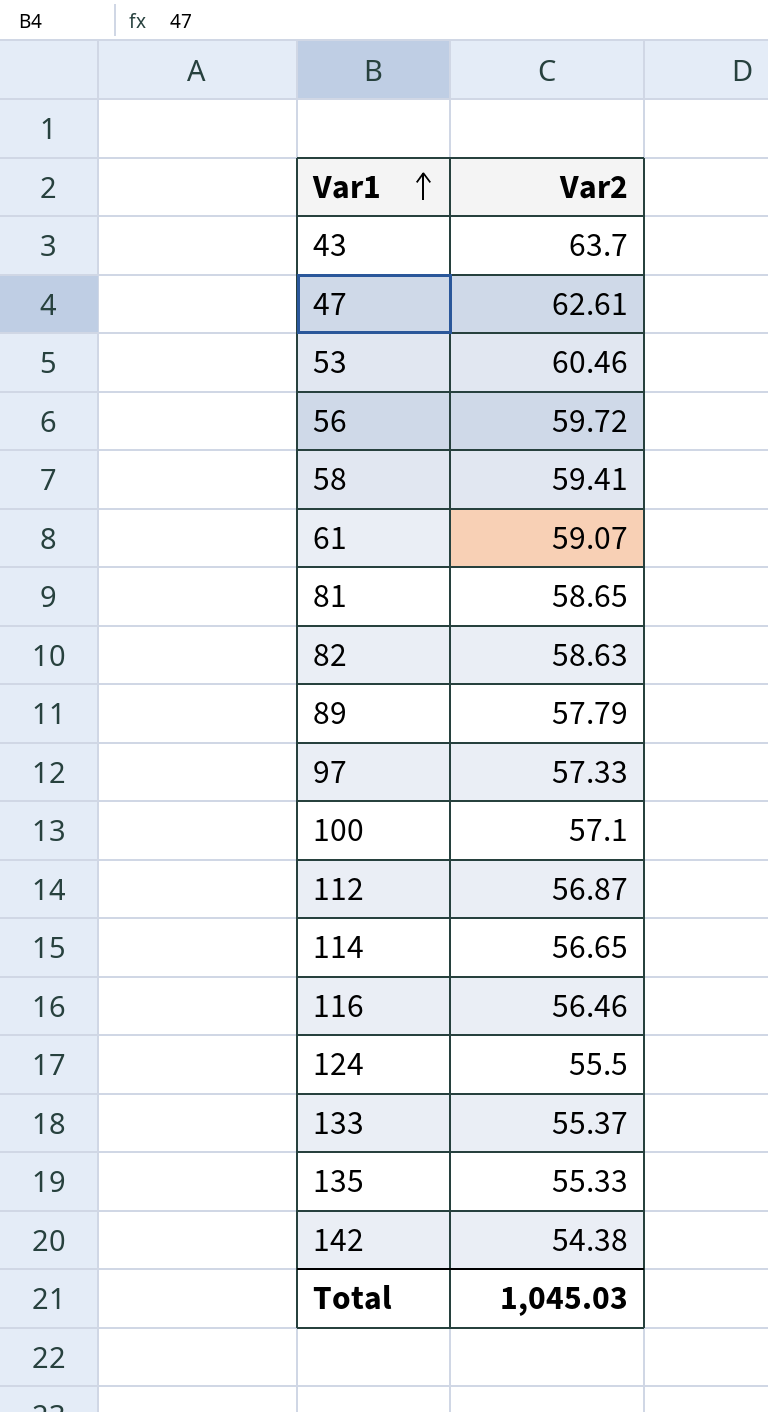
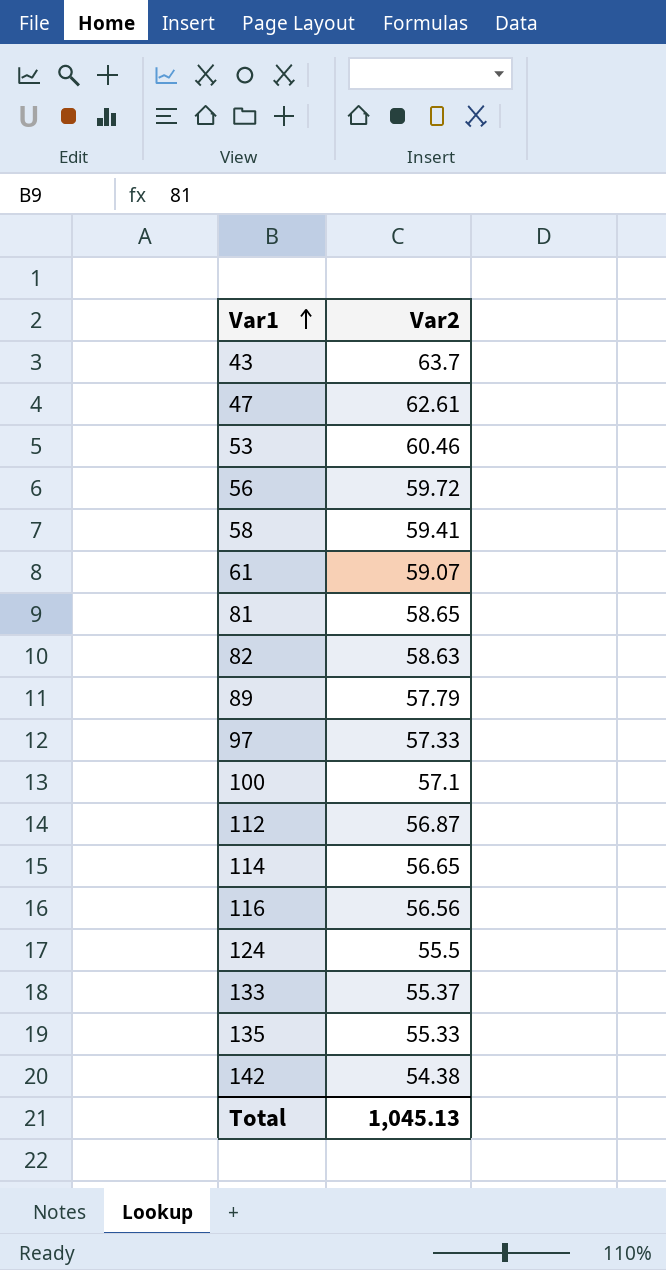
116 | Var2: 56.46 -> 56.56
Total | Var2: 1,045.03 -> 1,045.13

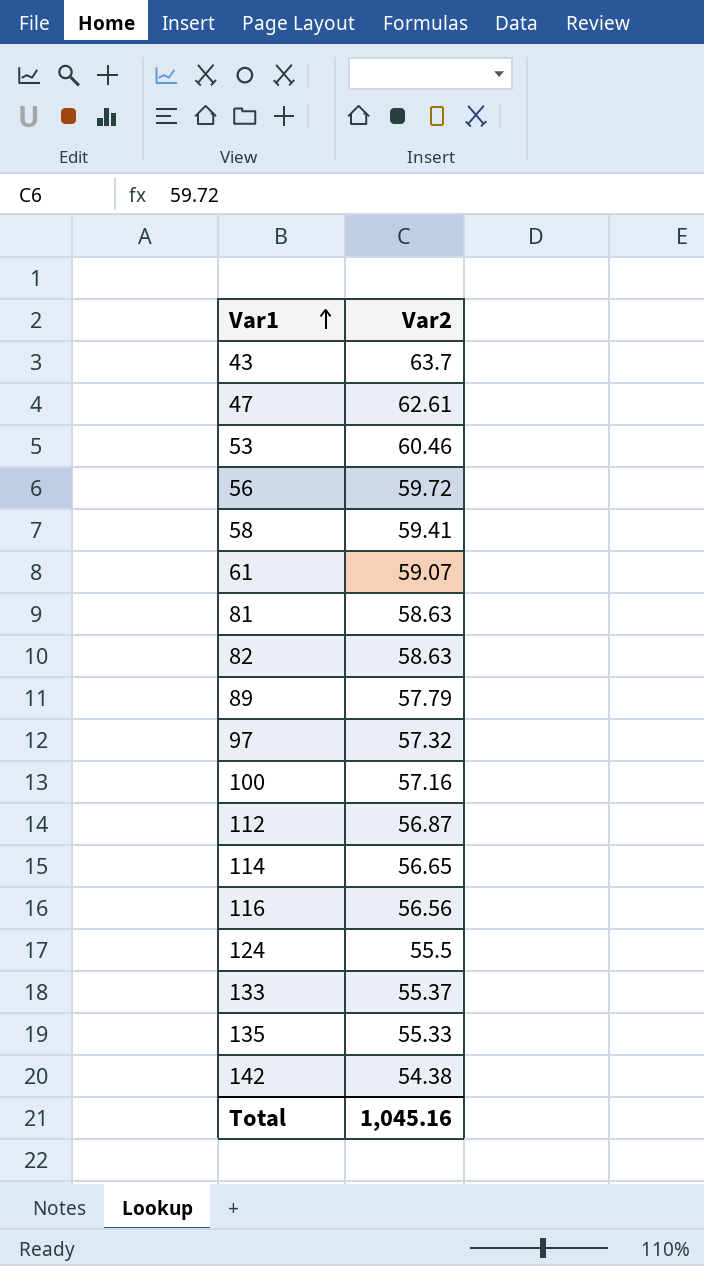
81 | Var2: 58.65 -> 58.63
97 | Var2: 57.33 -> 57.32
100 | Var2: 57.1 -> 57.16
Total | Var2: 1,045.13 -> 1,045.16

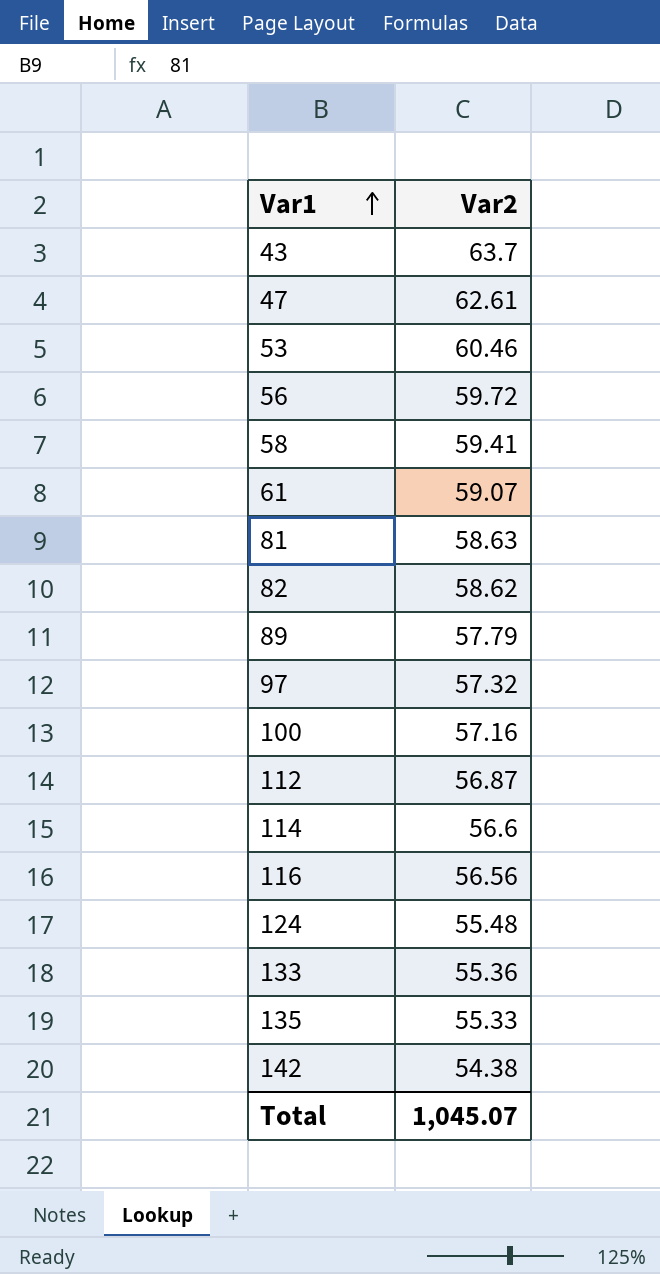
82 | Var2: 58.63 -> 58.62
114 | Var2: 56.65 -> 56.6
124 | Var2: 55.5 -> 55.48
133 | Var2: 55.37 -> 55.36
Total | Var2: 1,045.16 -> 1,045.07

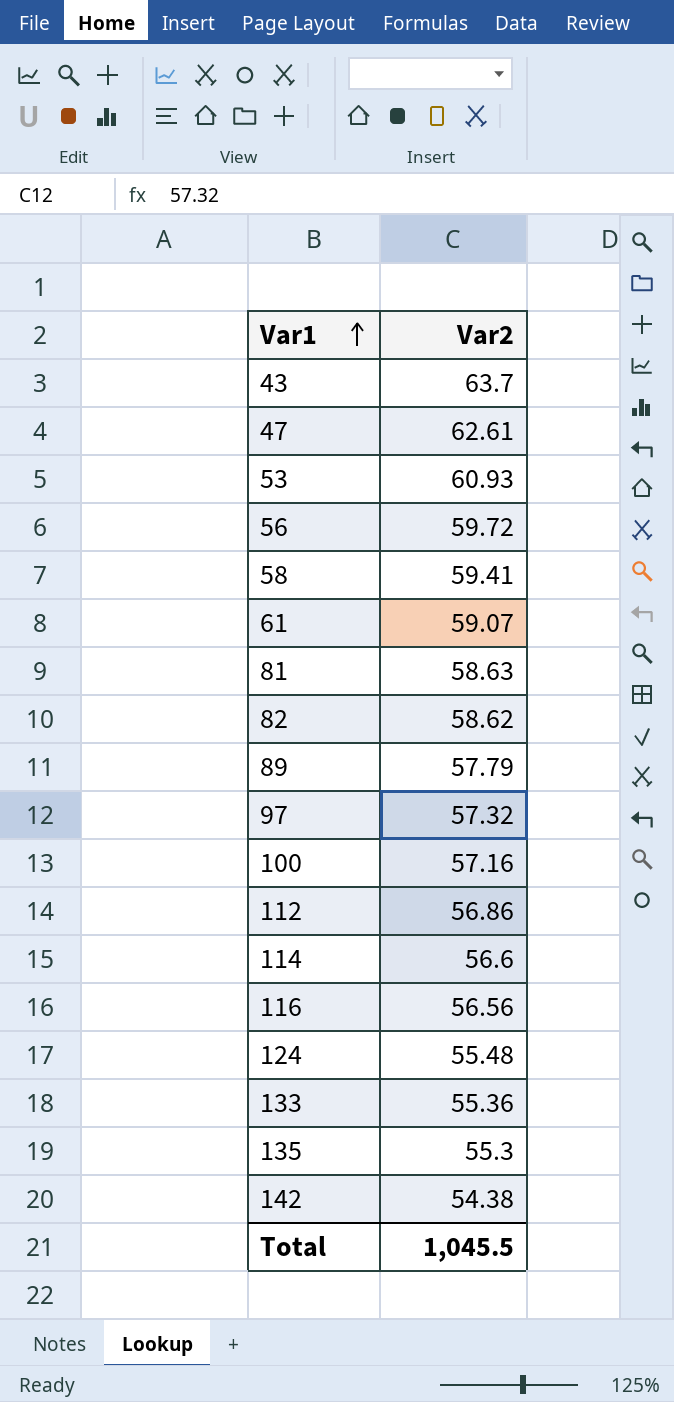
53 | Var2: 60.46 -> 60.93
112 | Var2: 56.87 -> 56.86
135 | Var2: 55.33 -> 55.3
Total | Var2: 1,045.07 -> 1,045.5

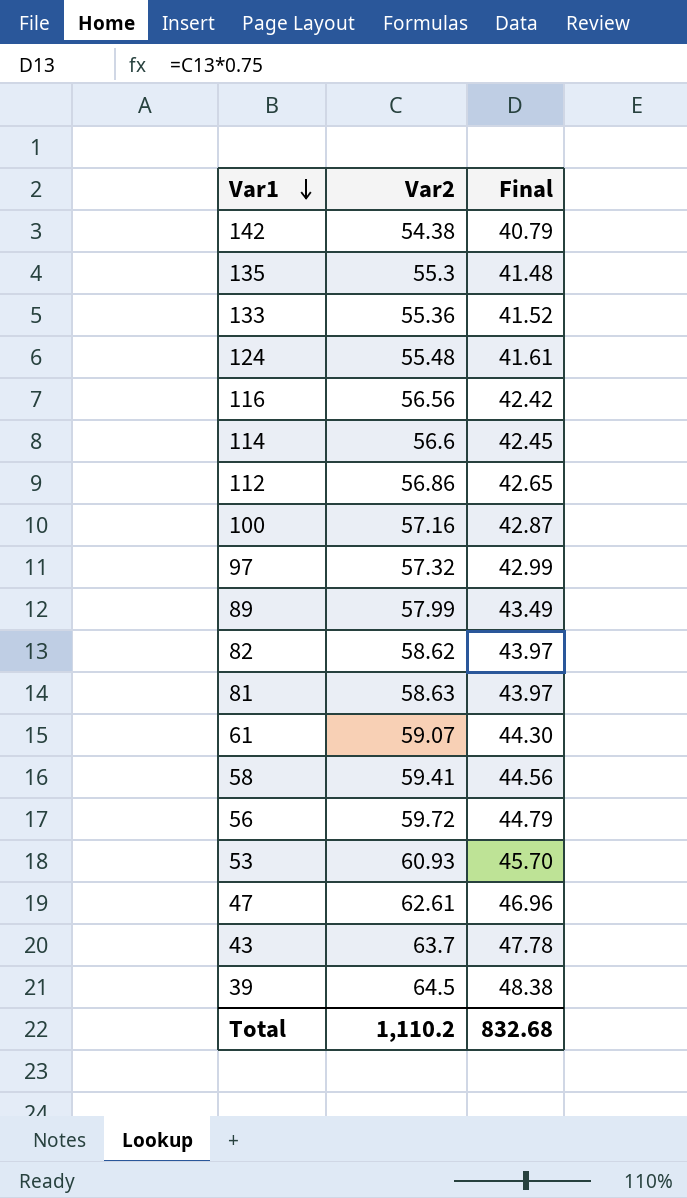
row order: Var1 ascending -> Var1 descending
column Final | formula: none -> [Var2] * 0.75
89 | Var2: 57.79 -> 57.99
row 39: none -> 64.5 | 48.38
Total | Var2: 1,045.5 -> 1,110.2

